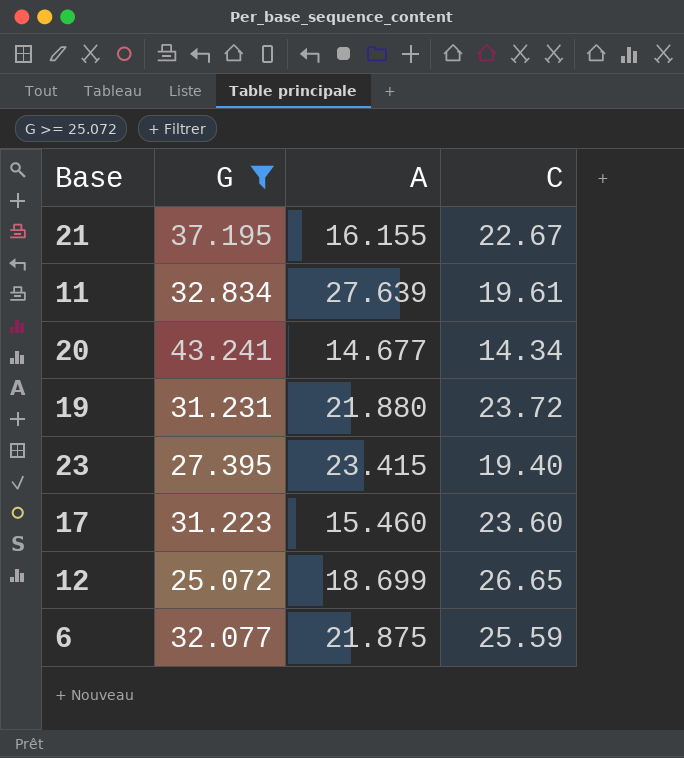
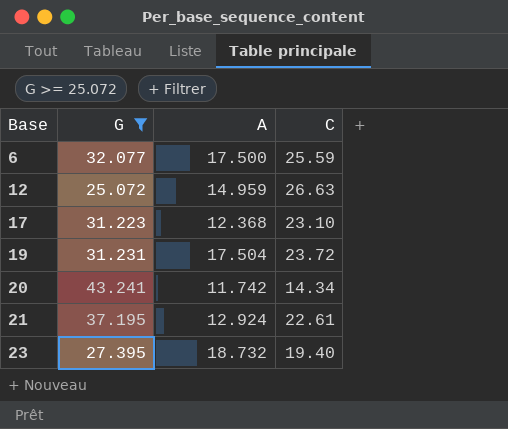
row order: none -> Base ascending
row 11: 32.834 | 27.639 | 19.61 -> none
6 | A: 21.875 -> 17.500
12 | A: 18.699 -> 14.959
12 | C: 26.65 -> 26.63
17 | A: 15.460 -> 12.368
17 | C: 23.60 -> 23.10
19 | A: 21.880 -> 17.504
20 | A: 14.677 -> 11.742
21 | A: 16.155 -> 12.924
21 | C: 22.67 -> 22.61
23 | A: 23.415 -> 18.732

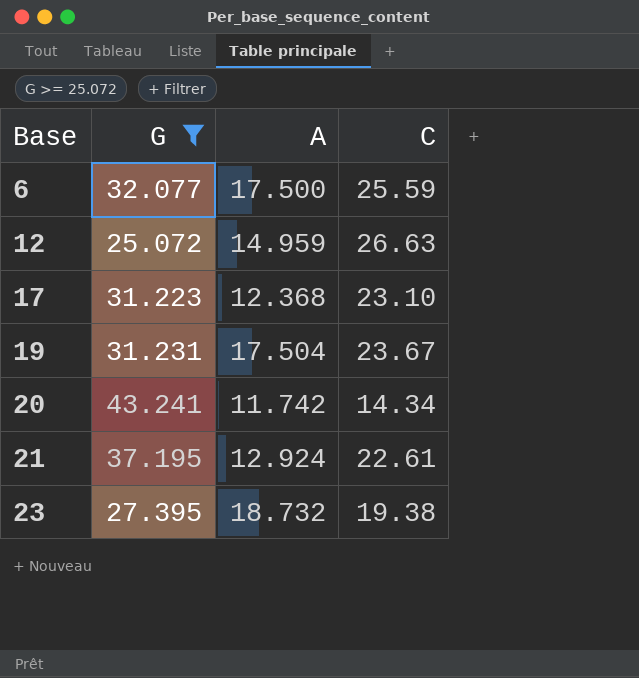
19 | C: 23.72 -> 23.67
23 | C: 19.40 -> 19.38

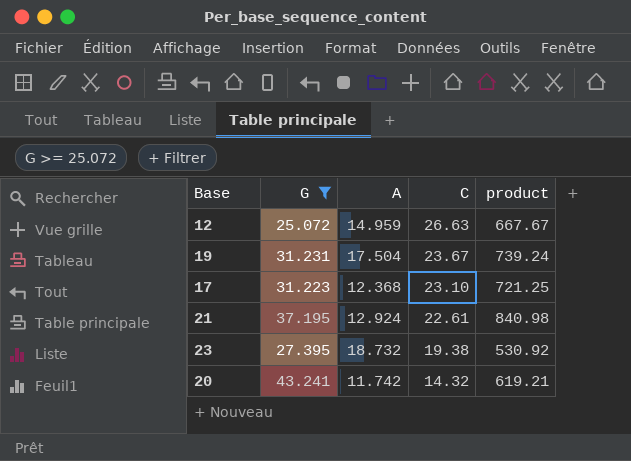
row order: Base ascending -> C descending
column product | formula: none -> [G] * [C]
row 6: 32.077 | 17.500 | 25.59 -> none
20 | C: 14.34 -> 14.32

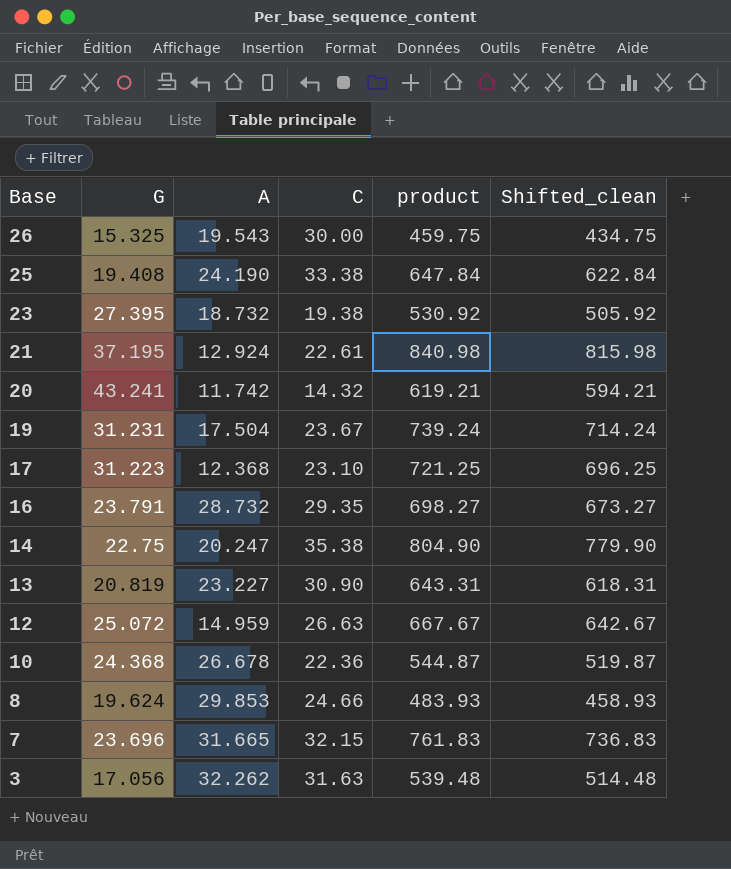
filter: G >= 25.072 -> none
row order: C descending -> Base descending
column Shifted_clean | formula: none -> [product] - 25

